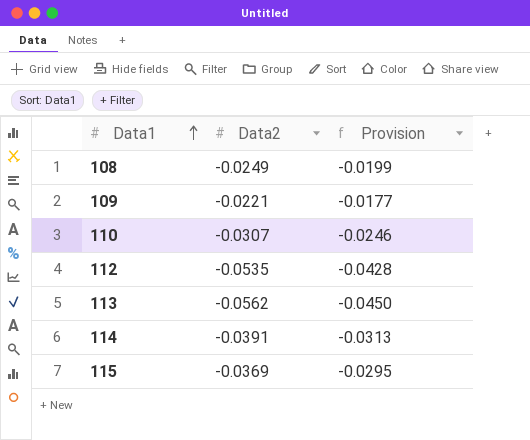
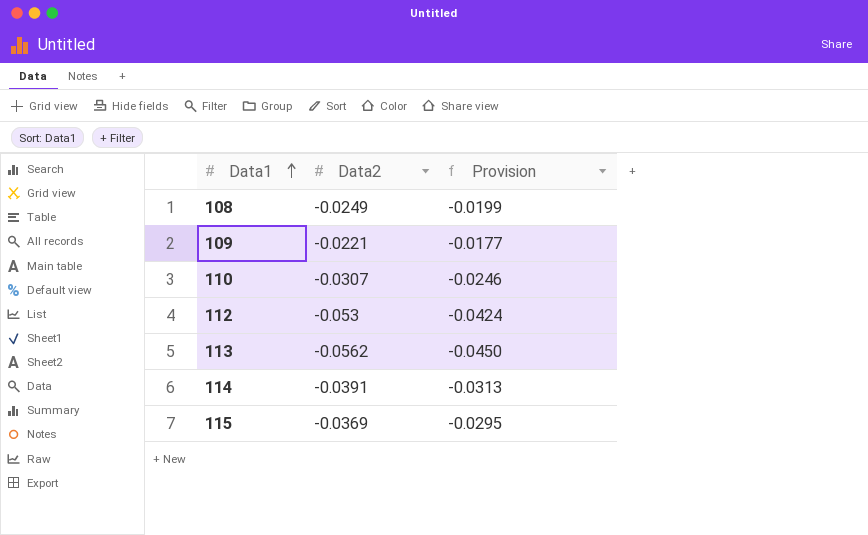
112 | Data2: -0.0535 -> -0.053
112 | Provision: -0.0428 -> -0.0424

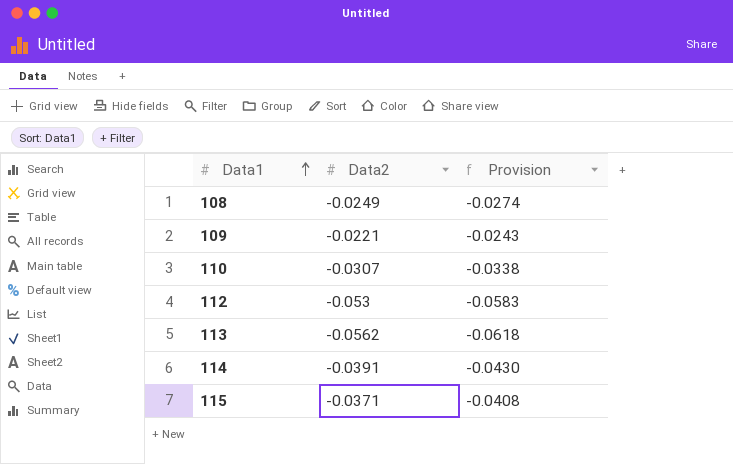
column Provision | formula: [Data2] * 0.8 -> [Data2] * 1.1
115 | Data2: -0.0369 -> -0.0371

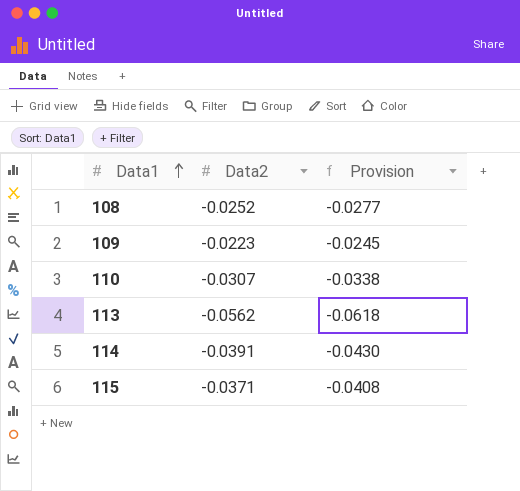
row 112: -0.053 | -0.0583 -> none
108 | Data2: -0.0249 -> -0.0252
108 | Provision: -0.0274 -> -0.0277
109 | Data2: -0.0221 -> -0.0223
109 | Provision: -0.0243 -> -0.0245

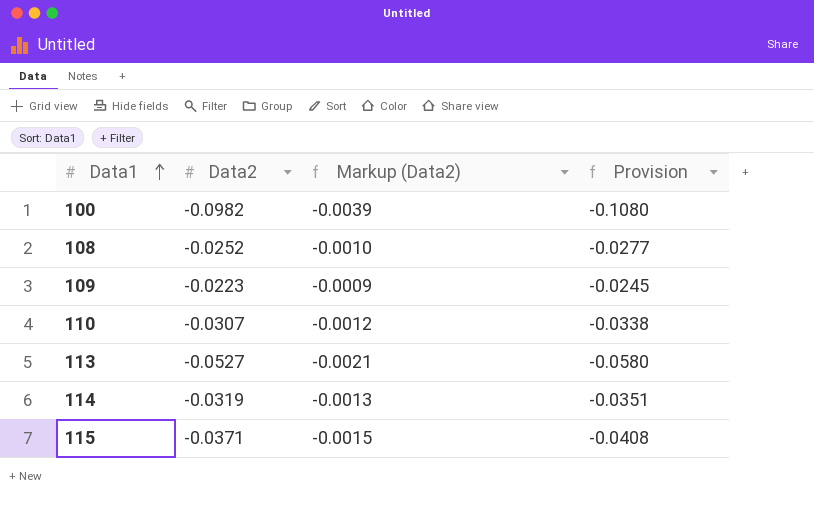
column Markup (Data2) | formula: none -> [Data2] * 0.04
row 100: none -> -0.0982 | -0.0039 | -0.1080
113 | Data2: -0.0562 -> -0.0527
113 | Provision: -0.0618 -> -0.0580
114 | Data2: -0.0391 -> -0.0319
114 | Provision: -0.0430 -> -0.0351

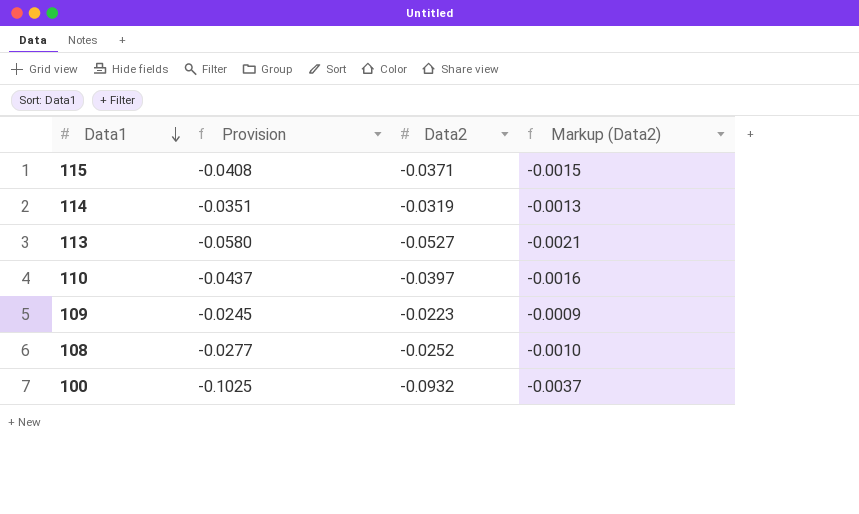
row order: Data1 ascending -> Data1 descending
column Provision | position: 4 -> 2
110 | Provision: -0.0338 -> -0.0437
110 | Data2: -0.0307 -> -0.0397
110 | Markup (Data2): -0.0012 -> -0.0016
100 | Provision: -0.1080 -> -0.1025
100 | Data2: -0.0982 -> -0.0932
100 | Markup (Data2): -0.0039 -> -0.0037

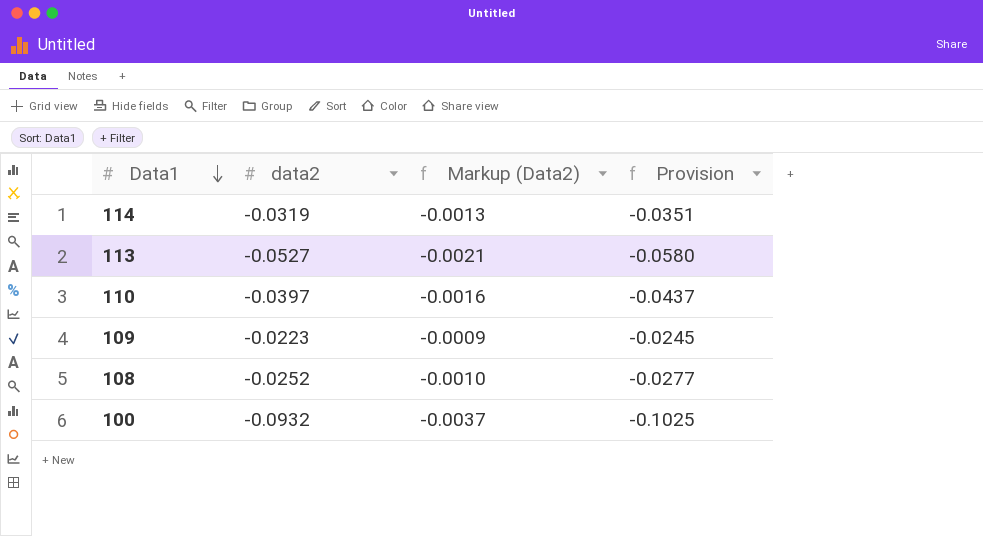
column name: Data2 -> data2
column Provision | position: 2 -> 4
row 115: -0.0408 | -0.0371 | -0.0015 -> none

